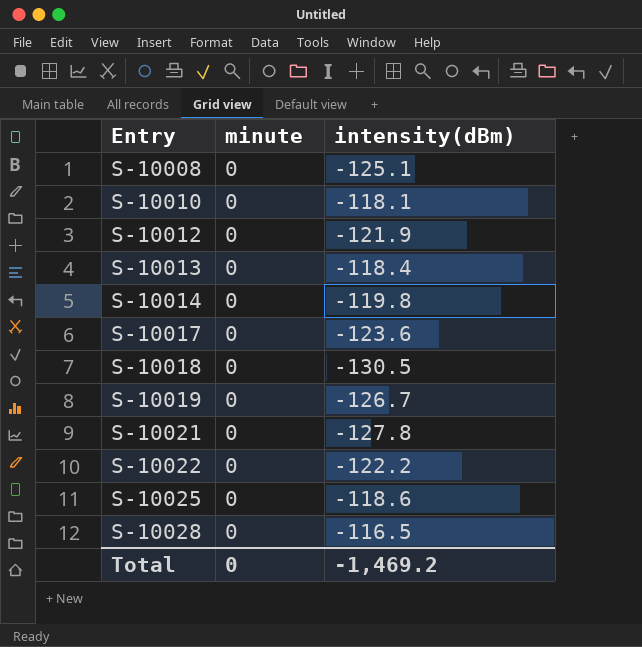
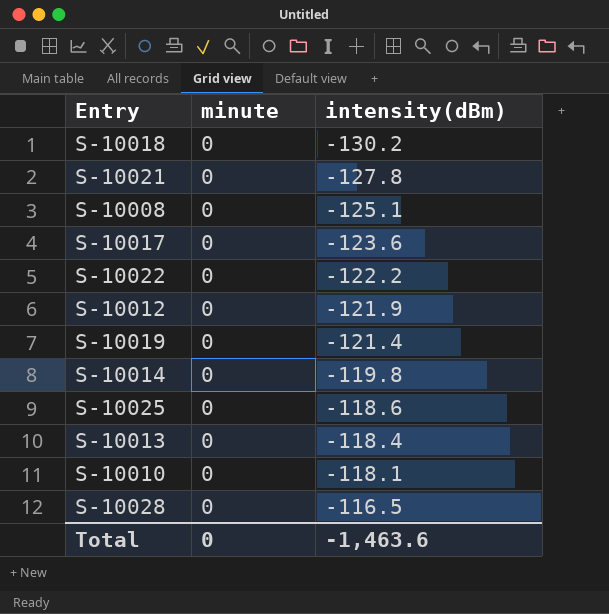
row order: Entry ascending -> intensity(dBm) ascending
S-10018 | intensity(dBm): -130.5 -> -130.2
S-10019 | intensity(dBm): -126.7 -> -121.4
Total | intensity(dBm): -1,469.2 -> -1,463.6

